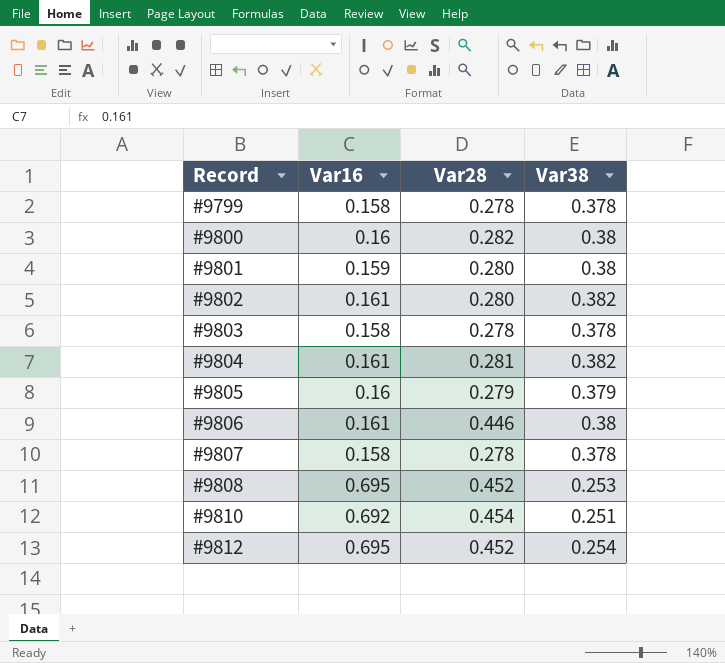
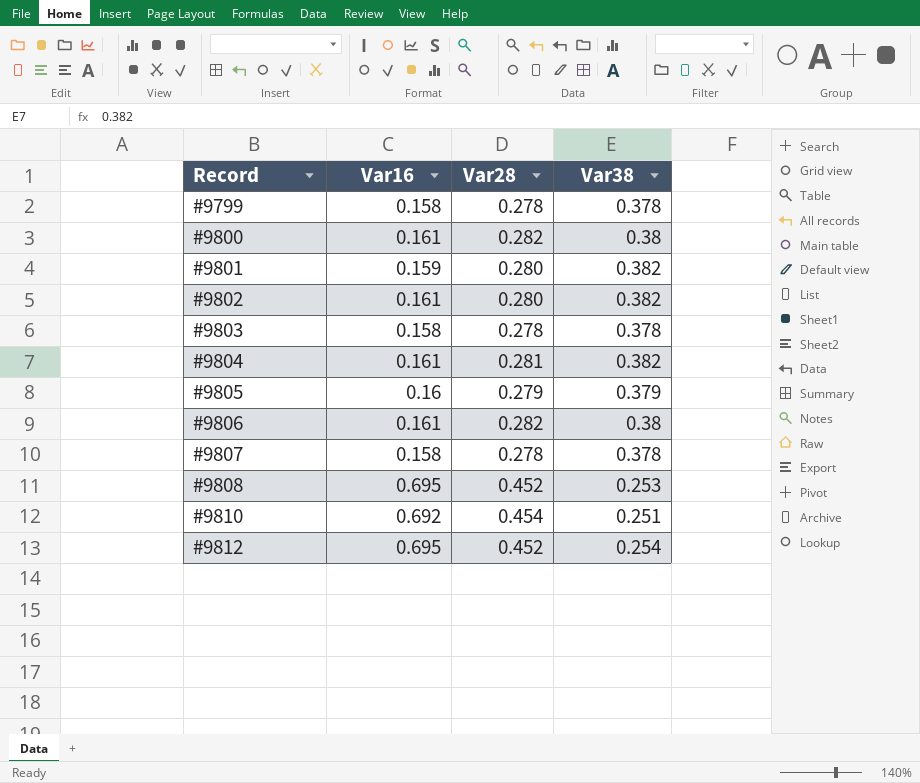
#9800 | Var16: 0.16 -> 0.161
#9801 | Var38: 0.38 -> 0.382
#9806 | Var28: 0.446 -> 0.282

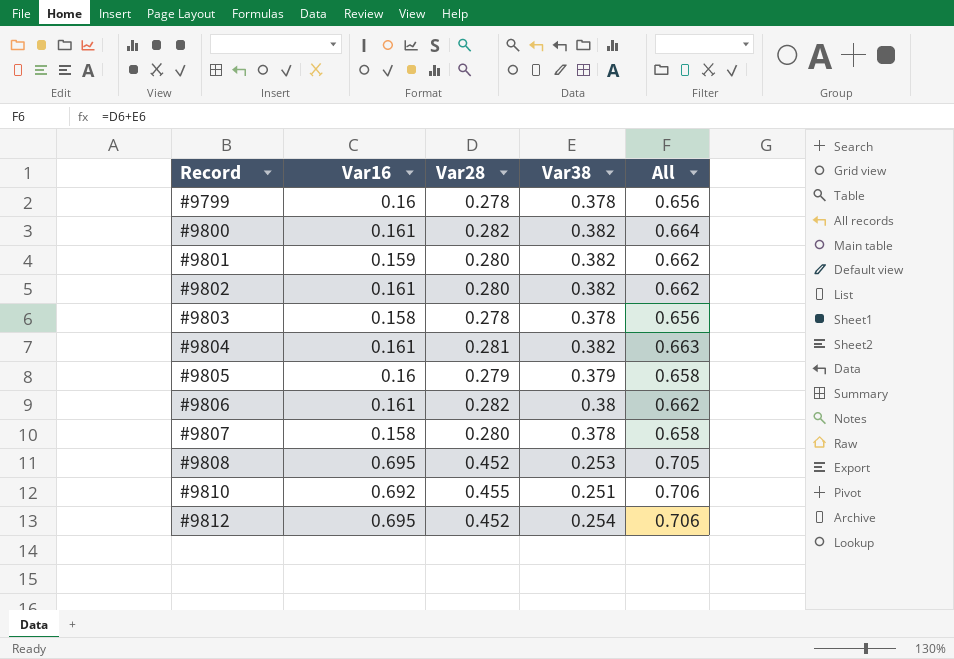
column All | formula: none -> [Var28] + [Var38]
#9799 | Var16: 0.158 -> 0.16
#9800 | Var38: 0.38 -> 0.382
#9807 | Var28: 0.278 -> 0.280
#9810 | Var28: 0.454 -> 0.455

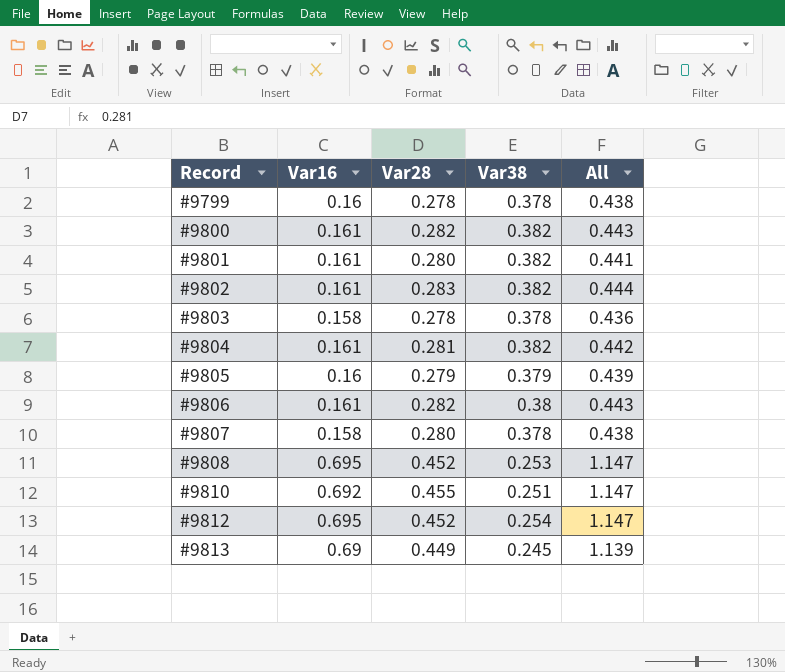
column All | formula: [Var28] + [Var38] -> [Var16] + [Var28]
#9801 | Var16: 0.159 -> 0.161
#9802 | Var28: 0.280 -> 0.283
row #9813: none -> 0.69 | 0.449 | 0.245 | 1.139

